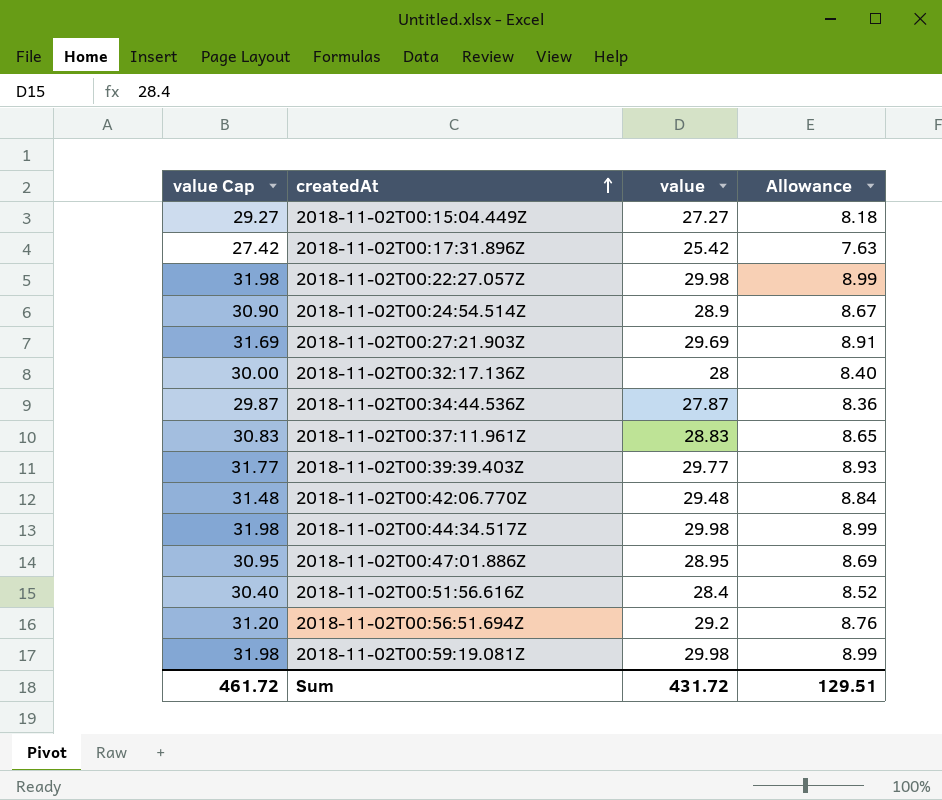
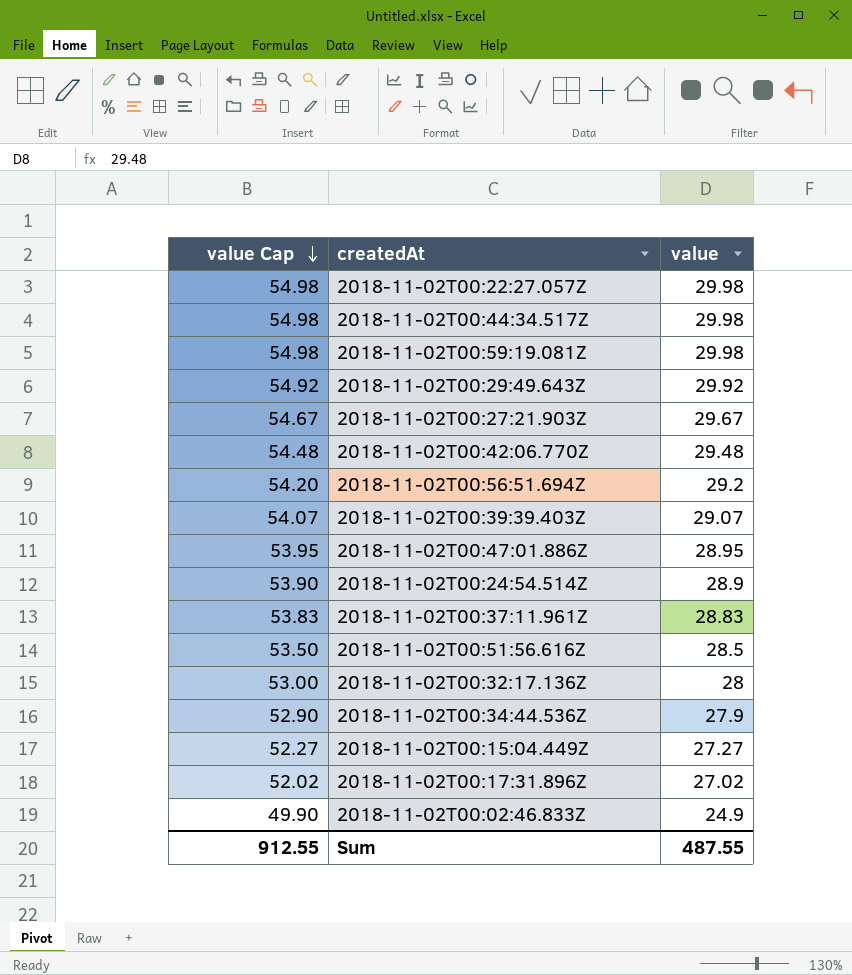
row order: createdAt ascending -> value Cap descending
column Allowance | formula: [value] * 0.3 -> none
column value Cap | formula: [value] + 2 -> [value] + 25
row 2018-11-02T00:29:49.643Z: none -> 54.92 | 29.92
2018-11-02T00:27:21.903Z | value: 29.69 -> 29.67
2018-11-02T00:39:39.403Z | value: 29.77 -> 29.07
2018-11-02T00:51:56.616Z | value: 28.4 -> 28.5
2018-11-02T00:34:44.536Z | value: 27.87 -> 27.9
2018-11-02T00:17:31.896Z | value: 25.42 -> 27.02
row 2018-11-02T00:02:46.833Z: none -> 49.90 | 24.9
Sum | value Cap: 461.72 -> 912.55
Sum | value: 431.72 -> 487.55

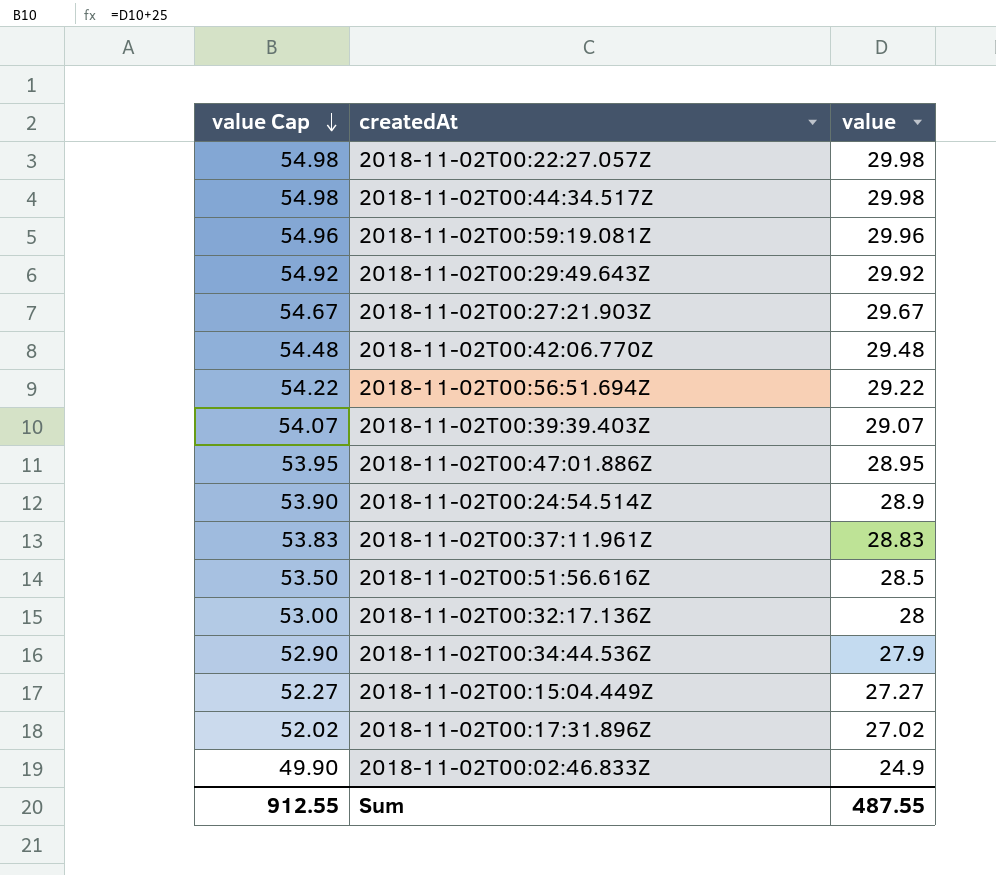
2018-11-02T00:59:19.081Z | value Cap: 54.98 -> 54.96
2018-11-02T00:59:19.081Z | value: 29.98 -> 29.96
2018-11-02T00:56:51.694Z | value Cap: 54.20 -> 54.22
2018-11-02T00:56:51.694Z | value: 29.2 -> 29.22

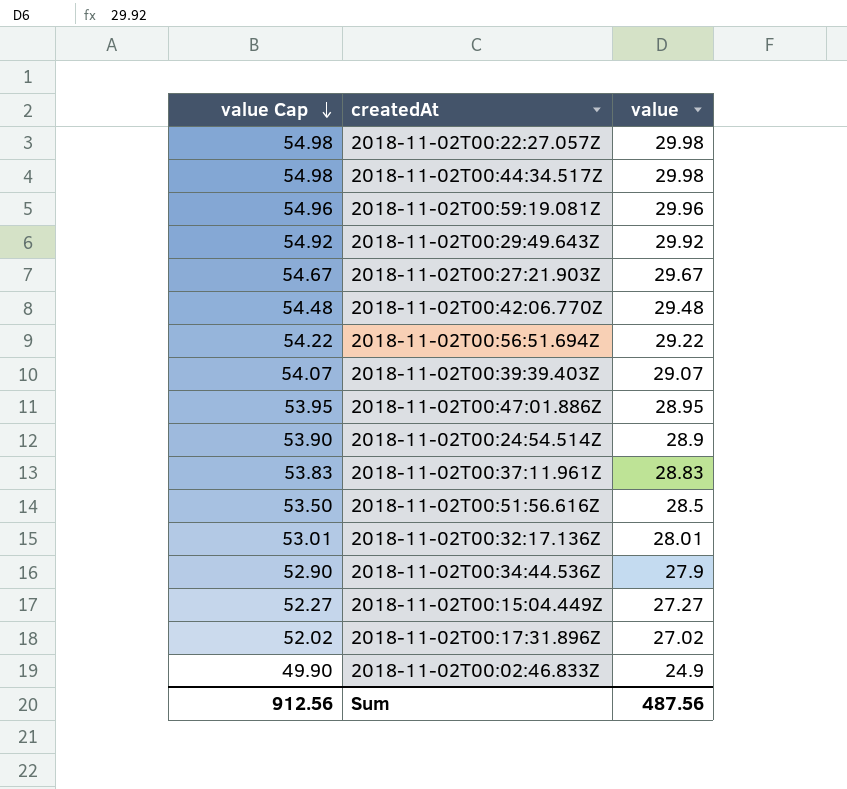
2018-11-02T00:32:17.136Z | value Cap: 53.00 -> 53.01
2018-11-02T00:32:17.136Z | value: 28 -> 28.01
Sum | value Cap: 912.55 -> 912.56
Sum | value: 487.55 -> 487.56

